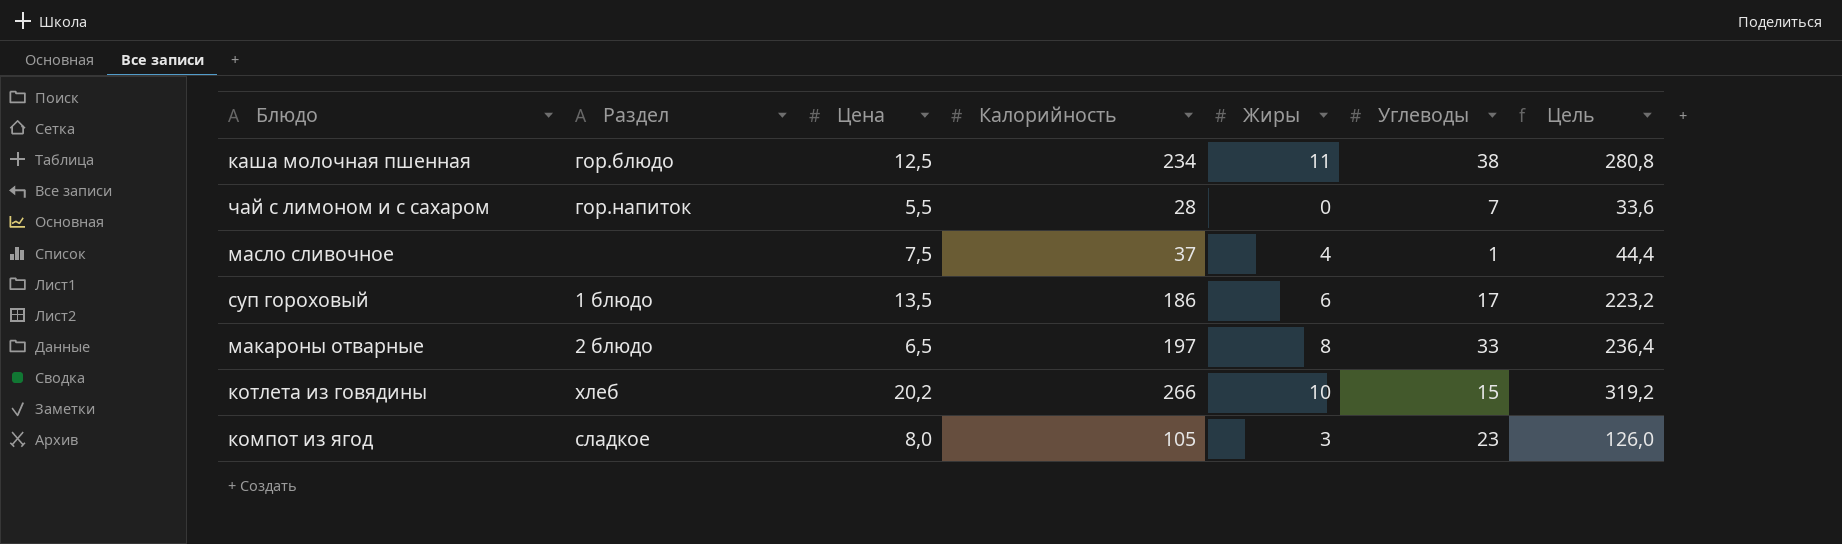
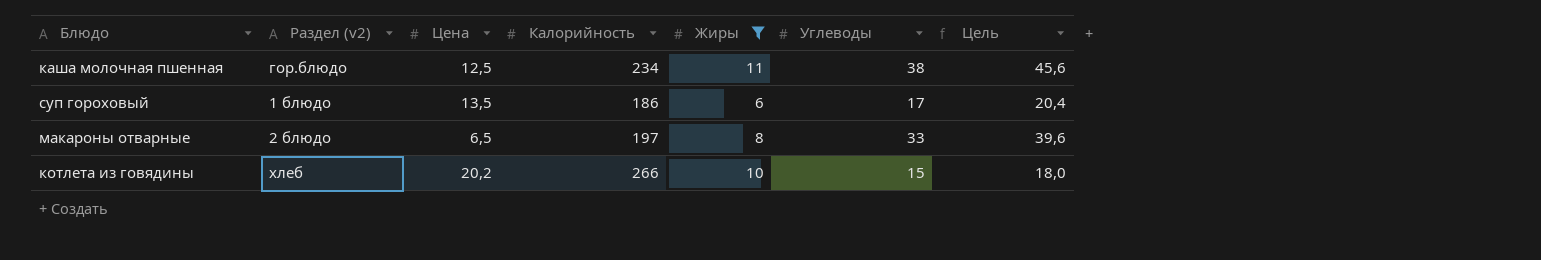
filter: none -> Жиры >= 6
column name: Раздел -> Раздел (v2)
column Цель | formula: [Калорийность] * 1,2 -> [Углеводы] * 1,2

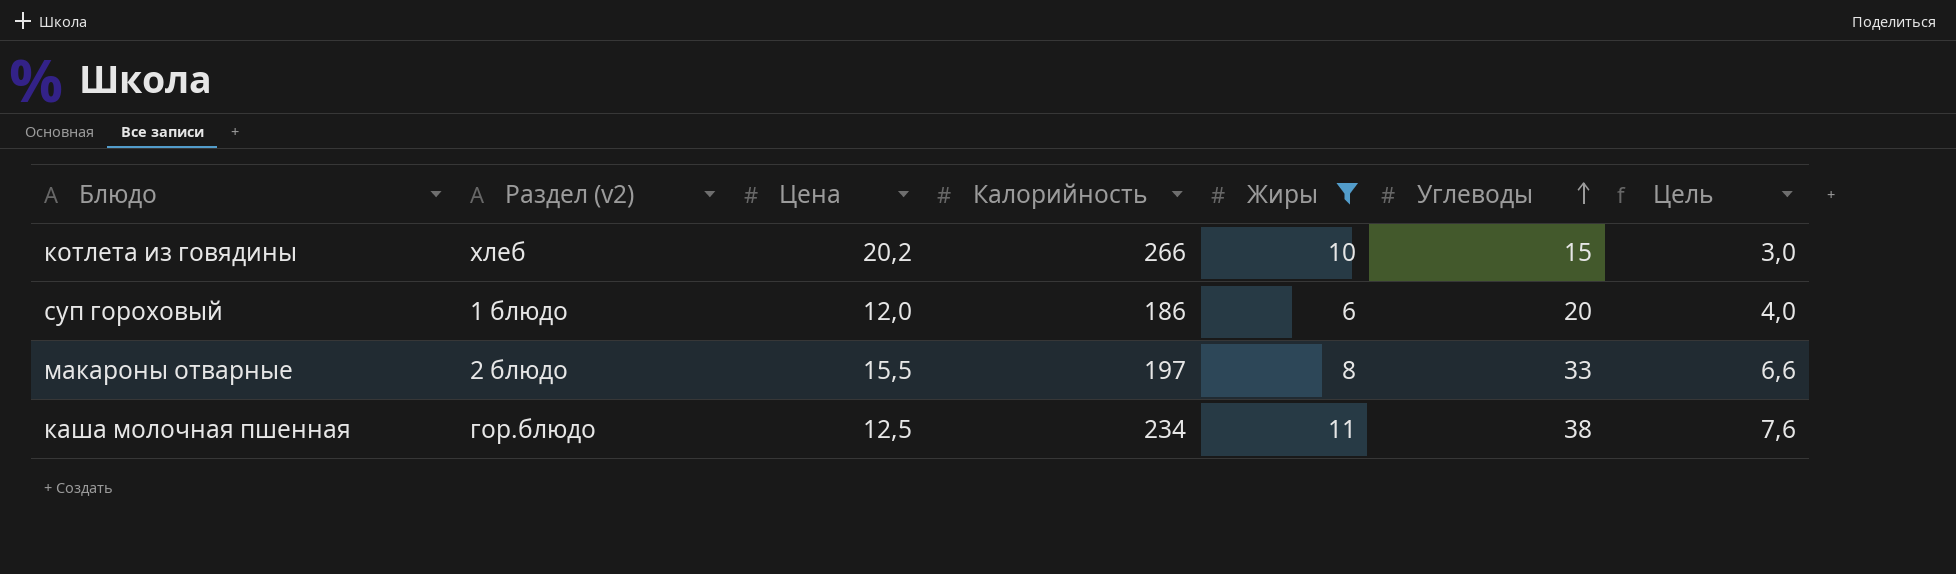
row order: none -> Углеводы ascending
column Цель | formula: [Углеводы] * 1,2 -> [Углеводы] * 0,2
суп гороховый | Цена: 13,5 -> 12,0
суп гороховый | Углеводы: 17 -> 20
макароны отварные | Цена: 6,5 -> 15,5

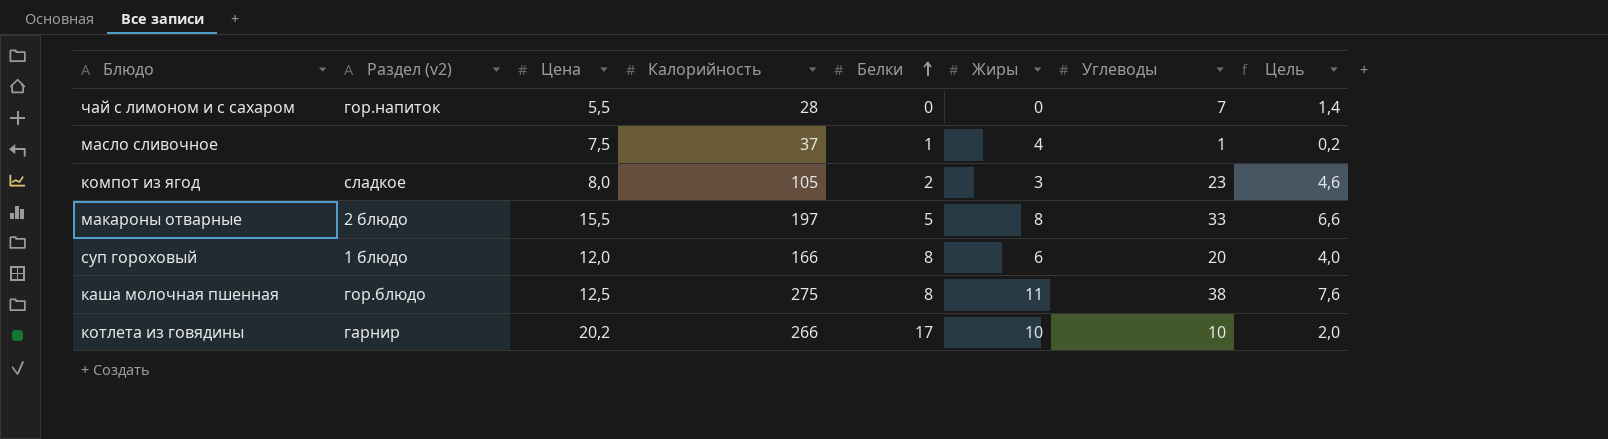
filter: Жиры >= 6 -> none
row order: Углеводы ascending -> Белки ascending
column Белки | position: none -> 5
суп гороховый | Калорийность: 186 -> 166
каша молочная пшенная | Калорийность: 234 -> 275
котлета из говядины | Раздел (v2): хлеб -> гарнир
котлета из говядины | Углеводы: 15 -> 10
котлета из говядины | Цель: 3,0 -> 2,0

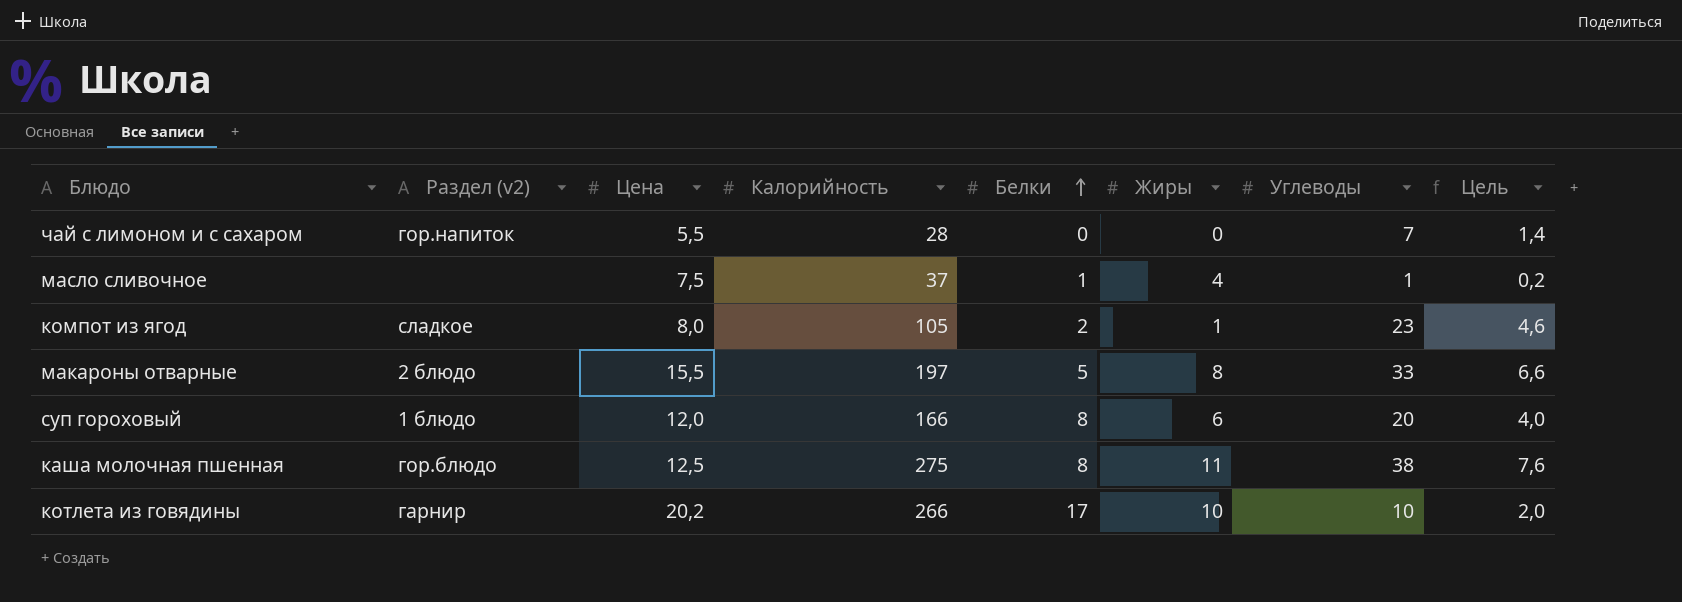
компот из ягод | Жиры: 3 -> 1

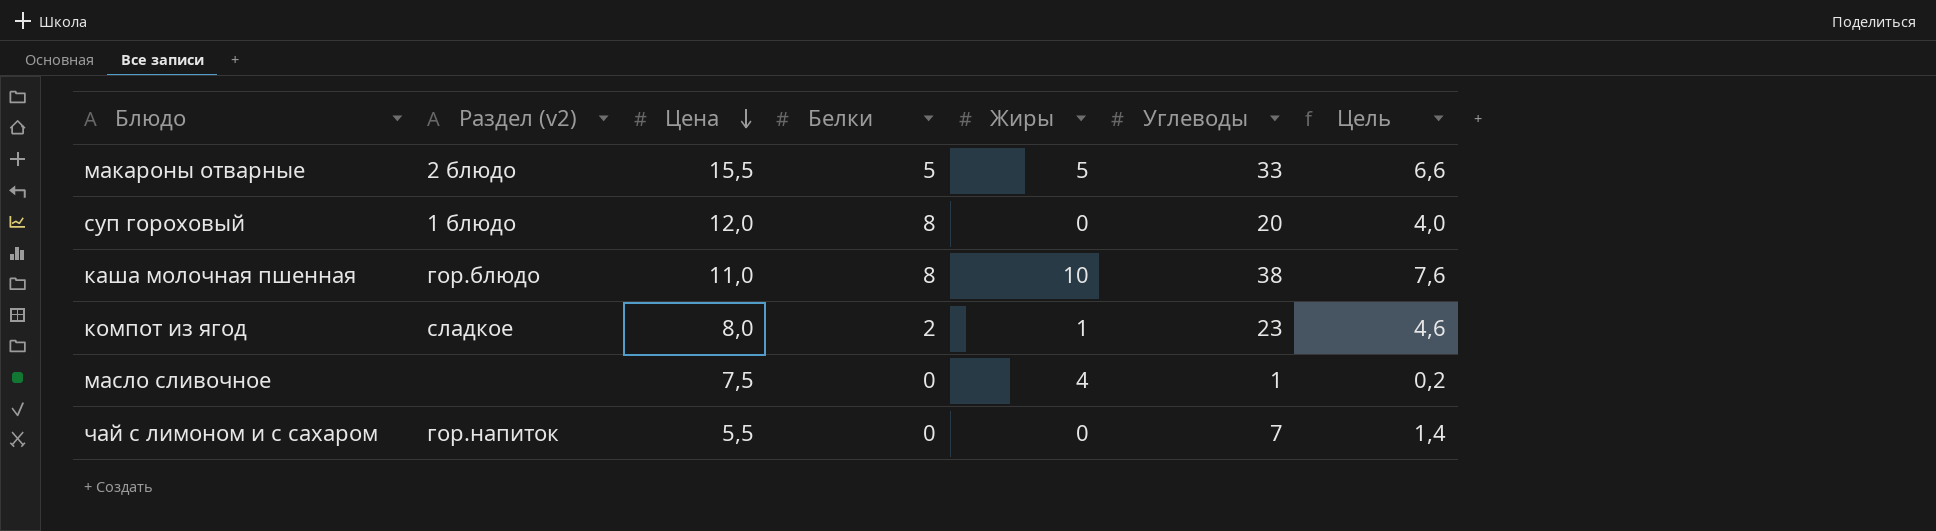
row order: Белки ascending -> Цена descending
column Калорийность | position: 4 -> none
row котлета из говядины: гарнир | 20,2 | 266 | 17 | 10 | 10 | 2,0 -> none
макароны отварные | Жиры: 8 -> 5
суп гороховый | Жиры: 6 -> 0
каша молочная пшенная | Цена: 12,5 -> 11,0
каша молочная пшенная | Жиры: 11 -> 10
масло сливочное | Белки: 1 -> 0

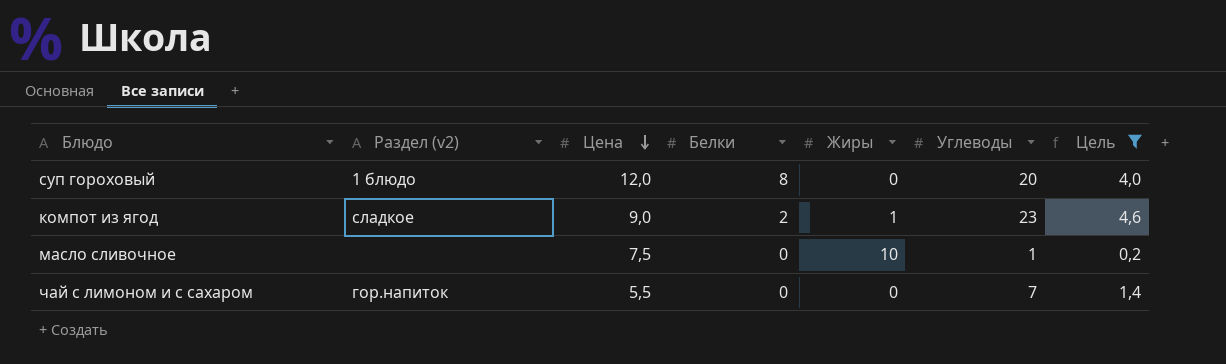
filter: none -> Цель <= 4,6
компот из ягод | Цена: 8,0 -> 9,0
масло сливочное | Жиры: 4 -> 10

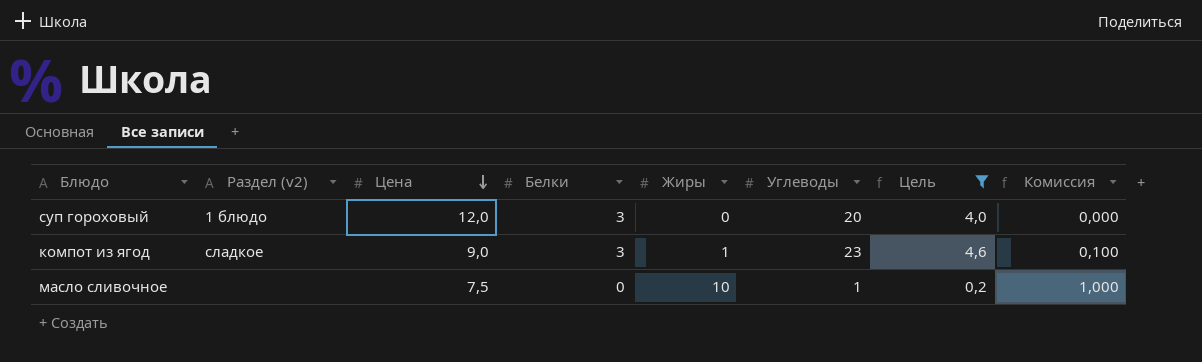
column Комиссия | formula: none -> [Жиры] * 0,1
row чай с лимоном и с сахаром: гор.напиток | 5,5 | 0 | 0 | 7 | 1,4 -> none
суп гороховый | Белки: 8 -> 3
компот из ягод | Белки: 2 -> 3

